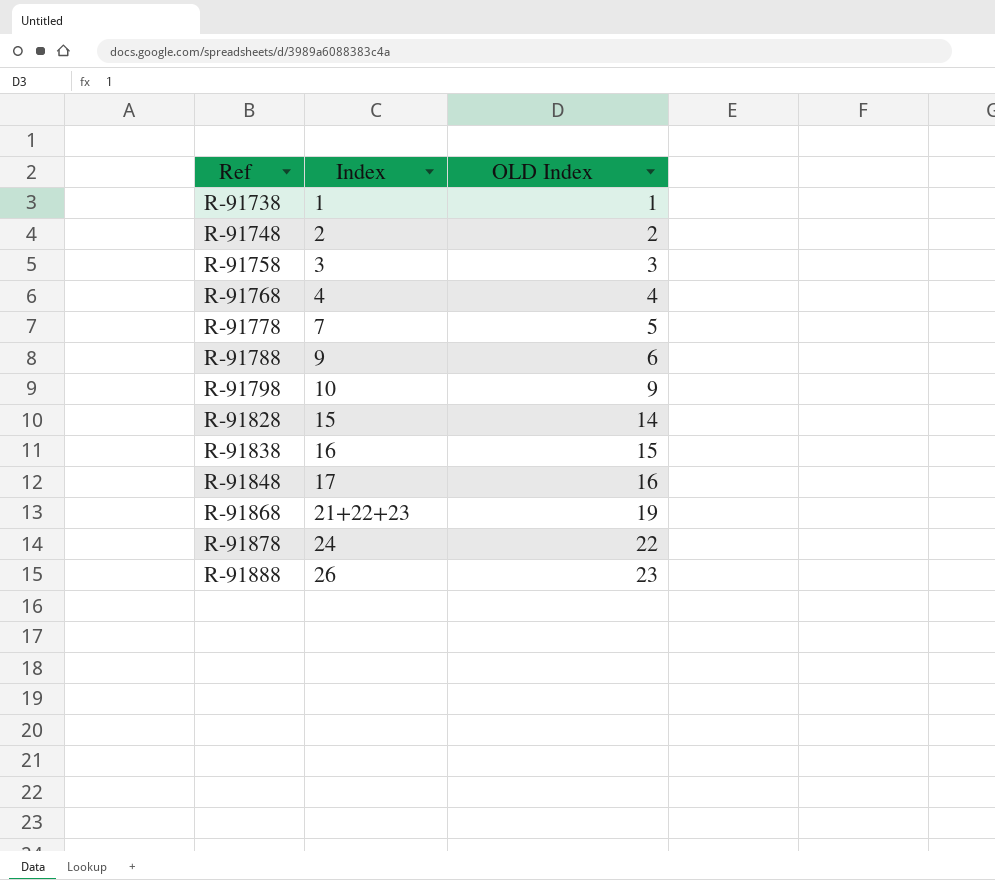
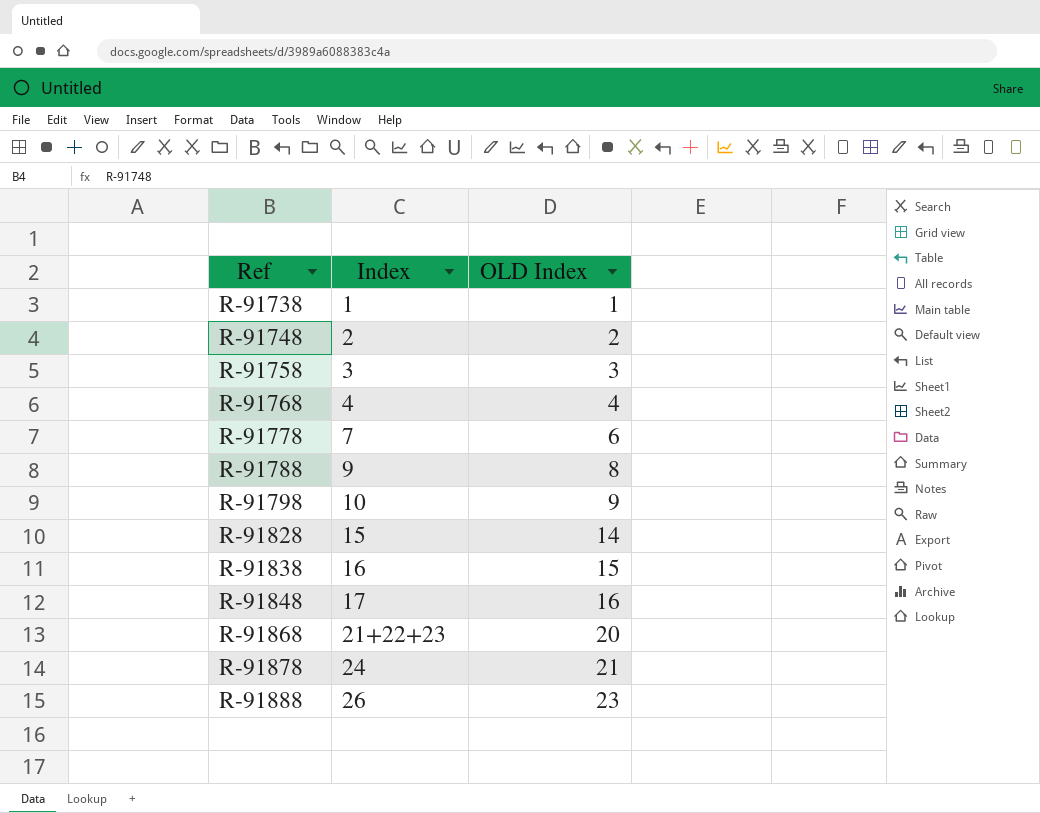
R-91778 | OLD Index: 5 -> 6
R-91788 | OLD Index: 6 -> 8
R-91868 | OLD Index: 19 -> 20
R-91878 | OLD Index: 22 -> 21

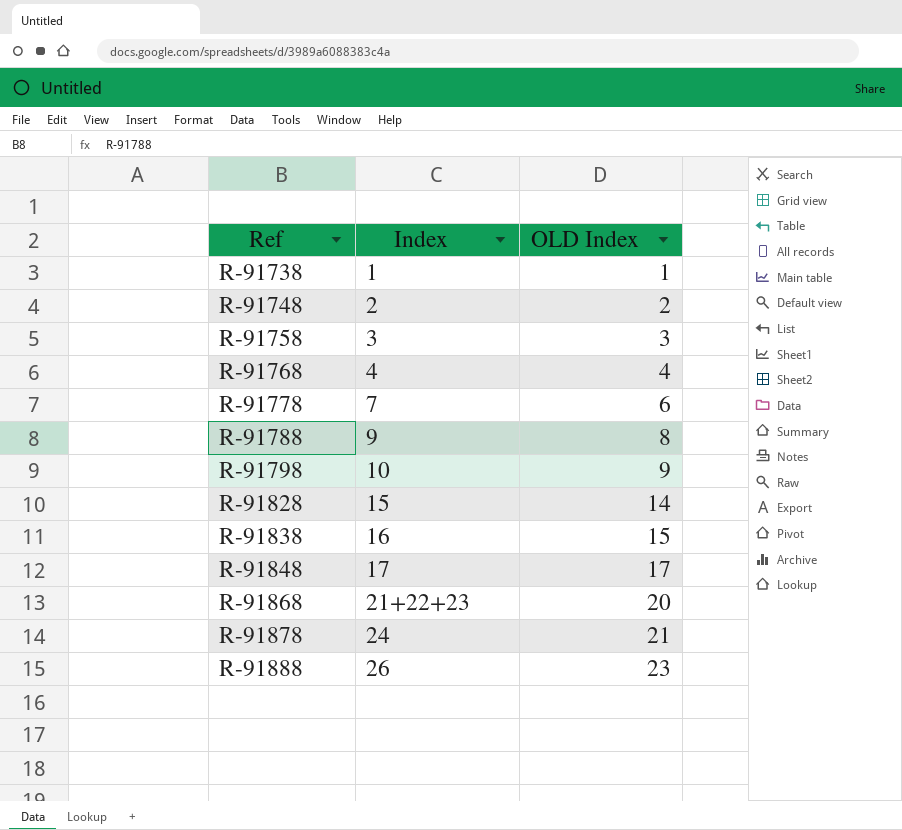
R-91848 | OLD Index: 16 -> 17

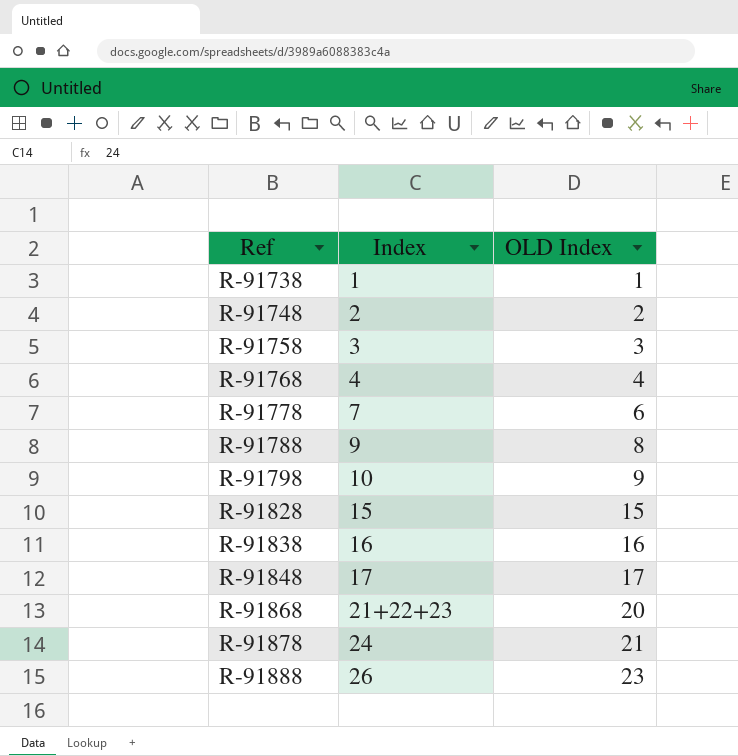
R-91828 | OLD Index: 14 -> 15
R-91838 | OLD Index: 15 -> 16

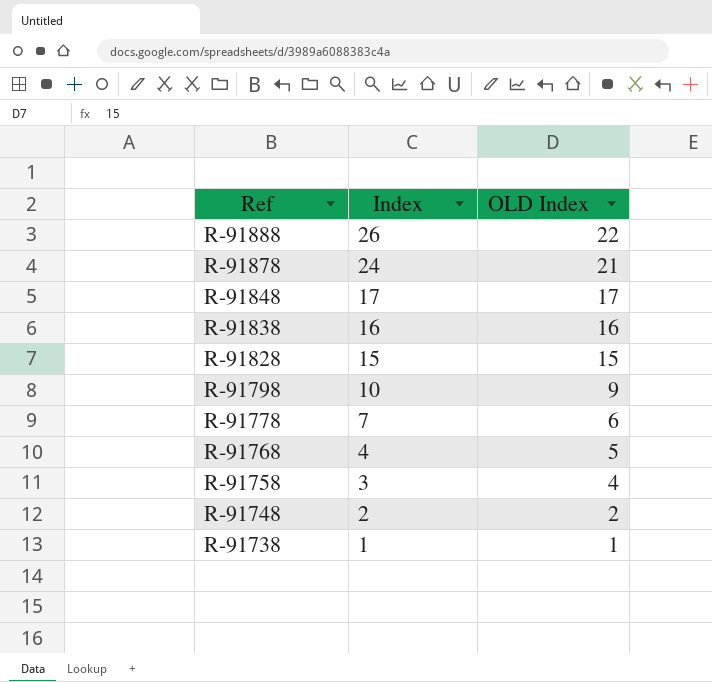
row order: Ref ascending -> Ref descending
row R-91788: 9 | 8 -> none
row R-91868: 21+22+23 | 20 -> none
R-91888 | OLD Index: 23 -> 22
R-91768 | OLD Index: 4 -> 5
R-91758 | OLD Index: 3 -> 4

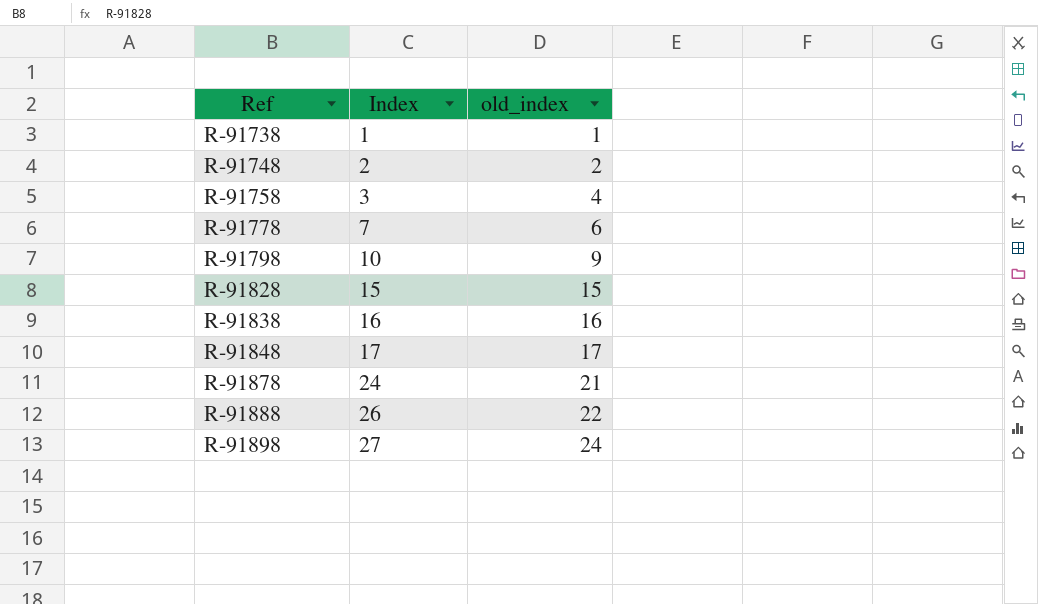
row order: Ref descending -> Ref ascending
column name: OLD Index -> old_index
row R-91768: 4 | 5 -> none
row R-91898: none -> 27 | 24

